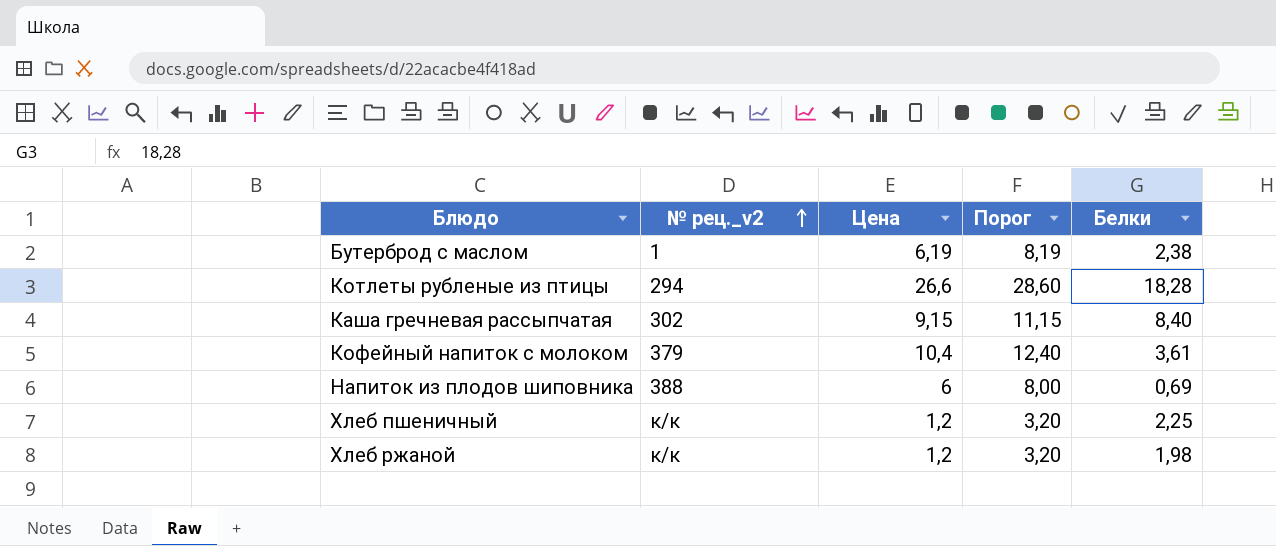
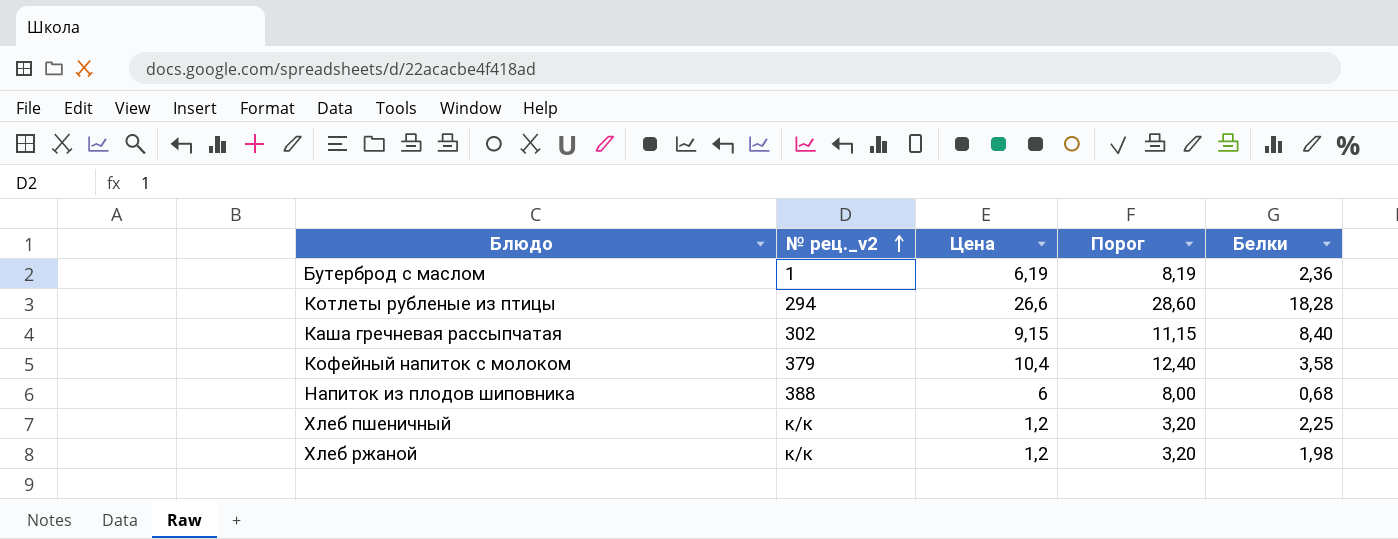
Бутерброд с маслом | Белки: 2,38 -> 2,36
Кофейный напиток с молоком | Белки: 3,61 -> 3,58
Напиток из плодов шиповника | Белки: 0,69 -> 0,68

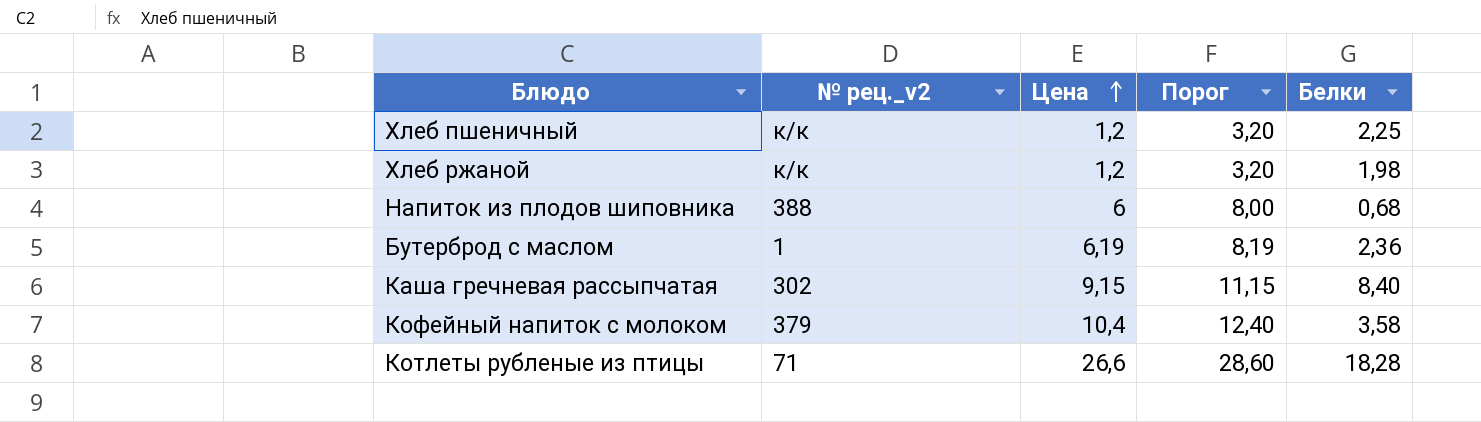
row order: № рец._v2 ascending -> Цена ascending
Котлеты рубленые из птицы | № рец._v2: 294 -> 71

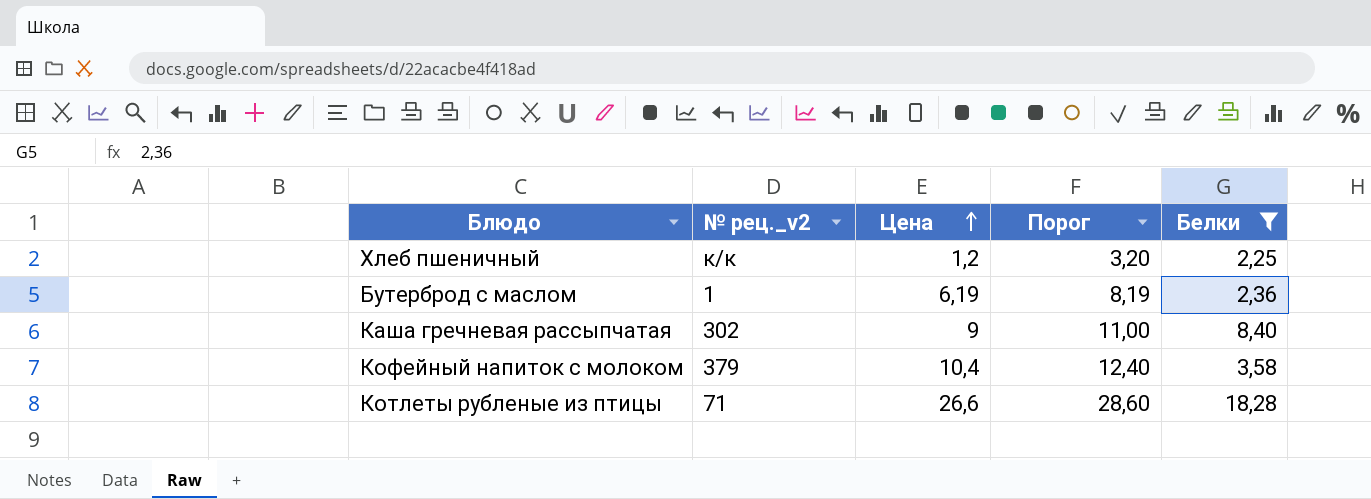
filter: none -> Белки >= 2,25
Каша гречневая рассыпчатая | Цена: 9,15 -> 9
Каша гречневая рассыпчатая | Порог: 11,15 -> 11,00

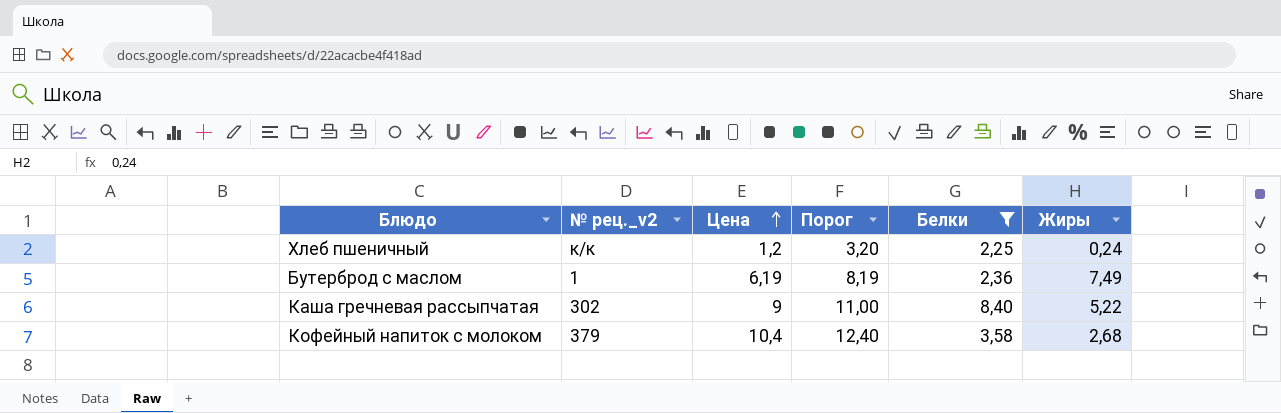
column Жиры | position: none -> 6
row Котлеты рубленые из птицы: 71 | 26,6 | 28,60 | 18,28 -> none

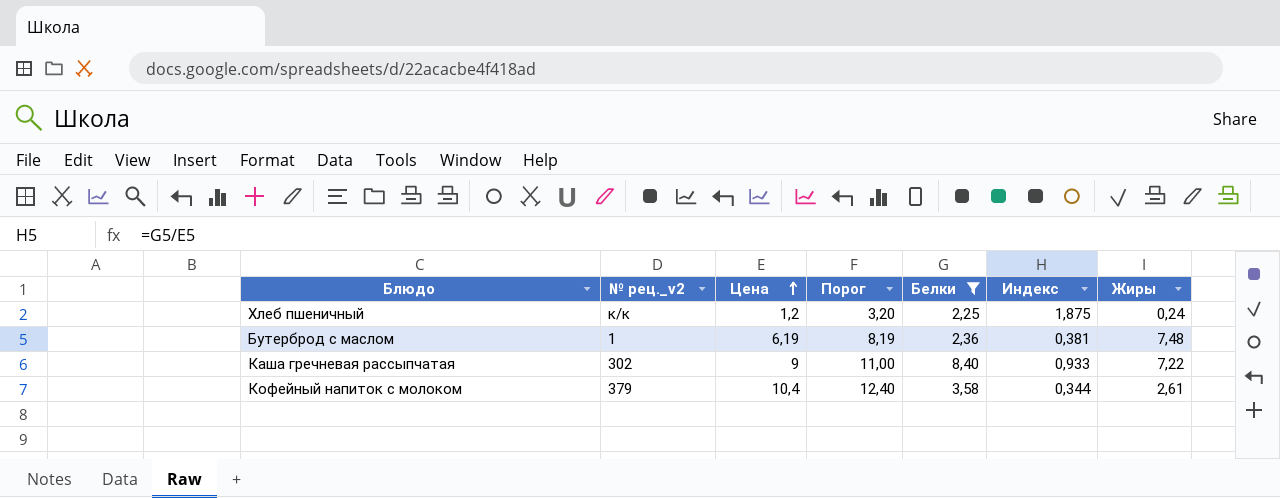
column Индекс | formula: none -> [Белки] / [Цена]
Бутерброд с маслом | Жиры: 7,49 -> 7,48
Каша гречневая рассыпчатая | Жиры: 5,22 -> 7,22
Кофейный напиток с молоком | Жиры: 2,68 -> 2,61

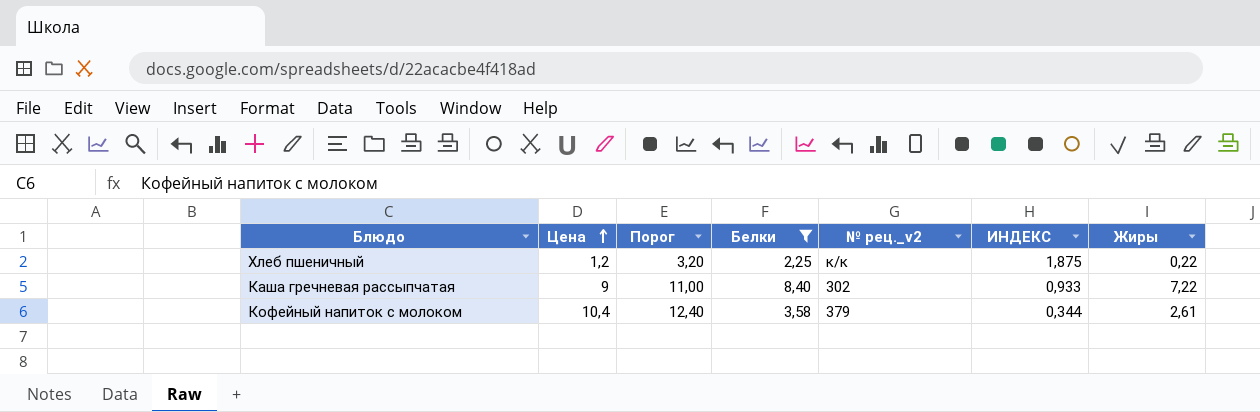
column № рец._v2 | position: 2 -> 5
column name: Индекс -> ИНДЕКС
row Бутерброд с маслом: 1 | 6,19 | 8,19 | 2,36 | 0,381 | 7,48 -> none
Хлеб пшеничный | Жиры: 0,24 -> 0,22

